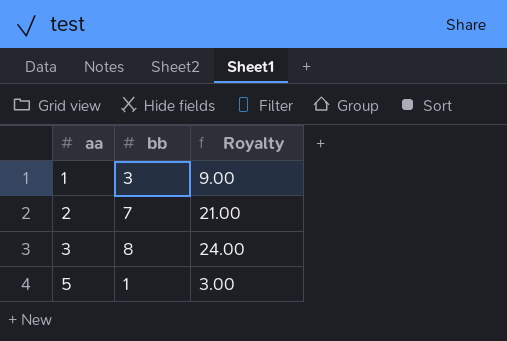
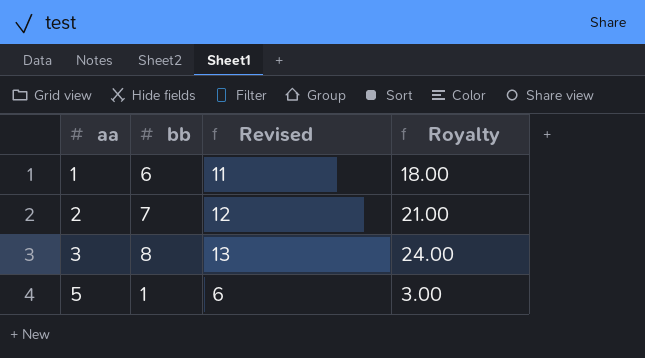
column Revised | formula: none -> [bb] + 5
1 | bb: 3 -> 6
1 | Royalty: 9.00 -> 18.00

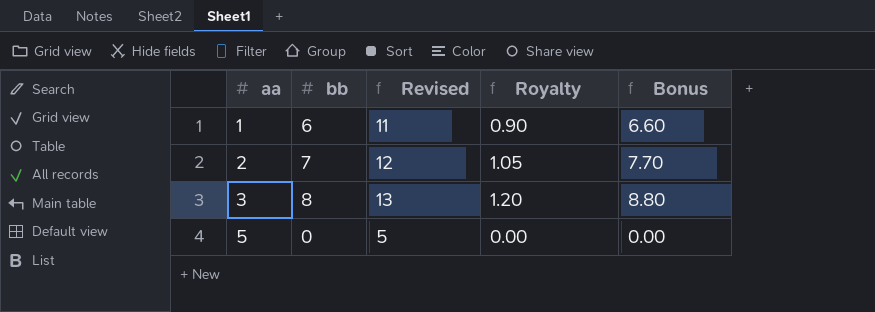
column Royalty | formula: [bb] * 3 -> [bb] * 0.15
column Bonus | formula: none -> [bb] * 1.1
5 | bb: 1 -> 0
5 | Revised: 6 -> 5

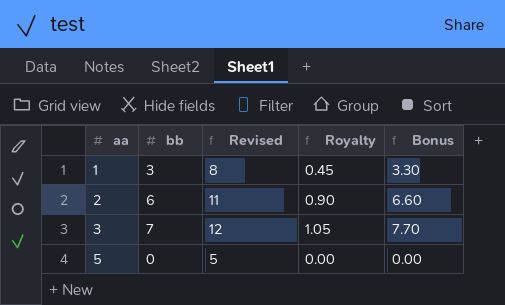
1 | bb: 6 -> 3
1 | Revised: 11 -> 8
1 | Royalty: 0.90 -> 0.45
1 | Bonus: 6.60 -> 3.30
2 | bb: 7 -> 6
2 | Revised: 12 -> 11
2 | Royalty: 1.05 -> 0.90
2 | Bonus: 7.70 -> 6.60
3 | bb: 8 -> 7
3 | Revised: 13 -> 12
3 | Royalty: 1.20 -> 1.05
3 | Bonus: 8.80 -> 7.70

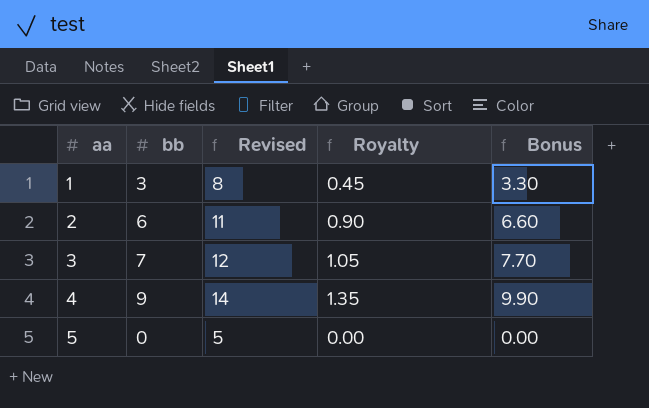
row 4: none -> 9 | 14 | 1.35 | 9.90

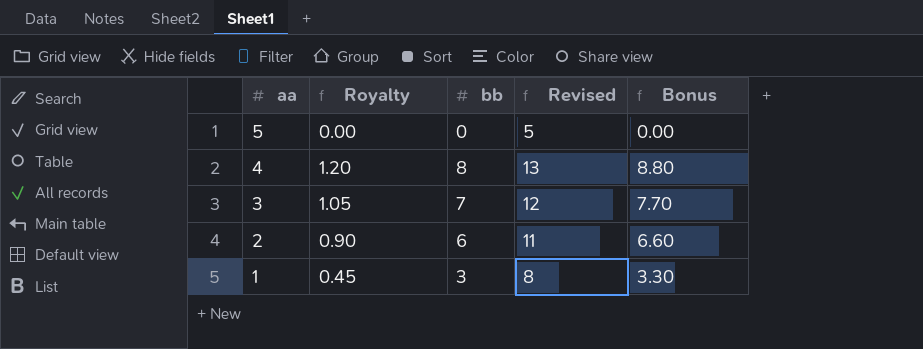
row order: aa ascending -> aa descending
column Royalty | position: 4 -> 2
4 | Royalty: 1.35 -> 1.20
4 | bb: 9 -> 8
4 | Revised: 14 -> 13
4 | Bonus: 9.90 -> 8.80

